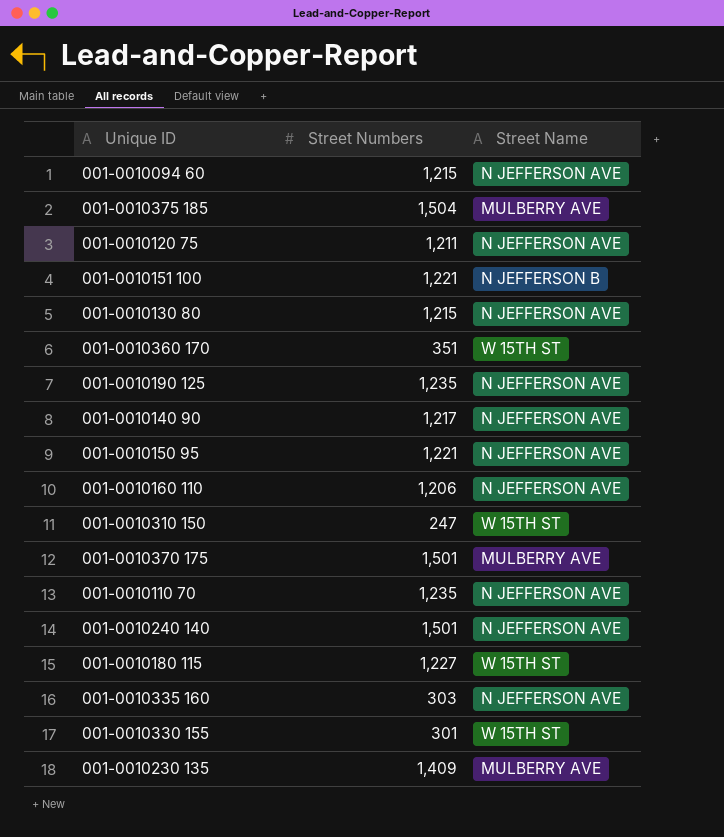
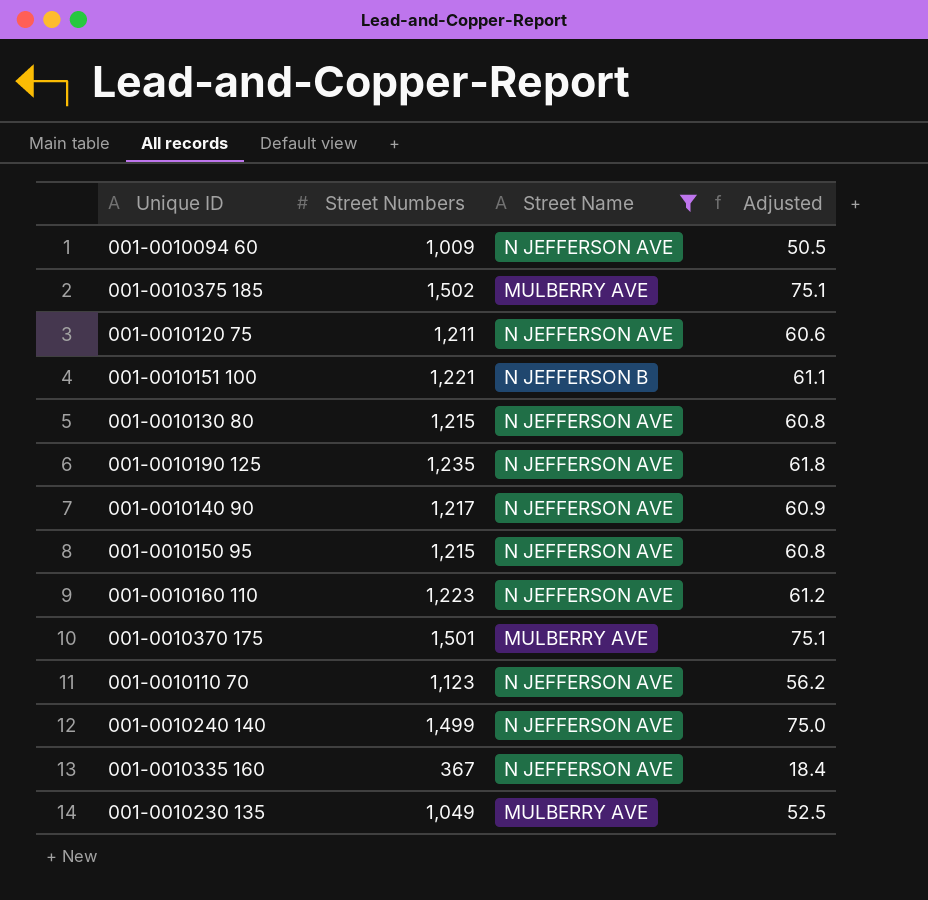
filter: none -> Street Name != W 15TH ST
column Adjusted | formula: none -> [Street Numbers] * 0.05
001-0010094 60 | Street Numbers: 1,215 -> 1,009
001-0010375 185 | Street Numbers: 1,504 -> 1,502
001-0010150 95 | Street Numbers: 1,221 -> 1,215
001-0010160 110 | Street Numbers: 1,206 -> 1,223
001-0010110 70 | Street Numbers: 1,235 -> 1,123
001-0010240 140 | Street Numbers: 1,501 -> 1,499
001-0010335 160 | Street Numbers: 303 -> 367
001-0010230 135 | Street Numbers: 1,409 -> 1,049

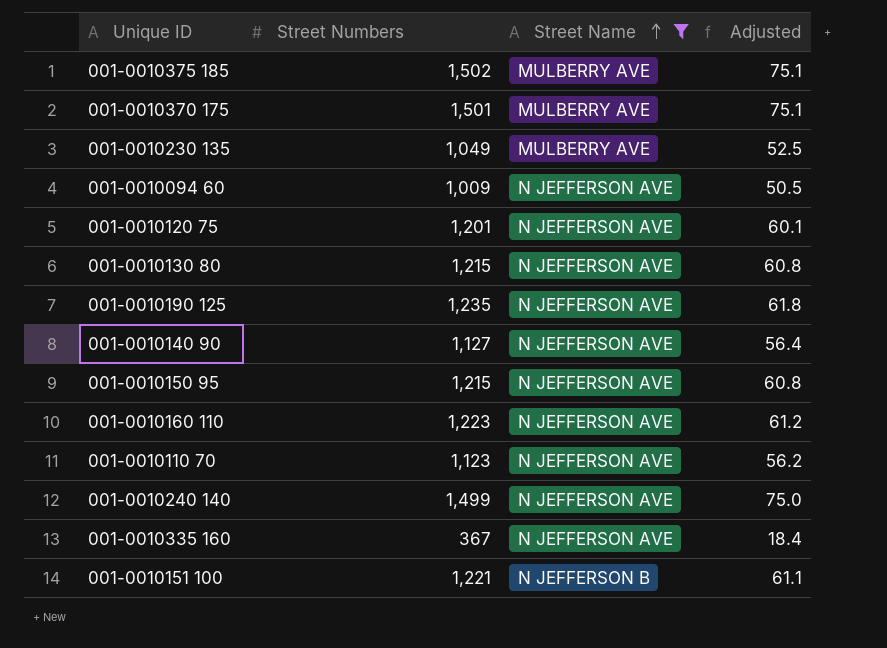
row order: none -> Street Name ascending
001-0010120 75 | Street Numbers: 1,211 -> 1,201
001-0010120 75 | Adjusted: 60.6 -> 60.1
001-0010140 90 | Street Numbers: 1,217 -> 1,127
001-0010140 90 | Adjusted: 60.9 -> 56.4

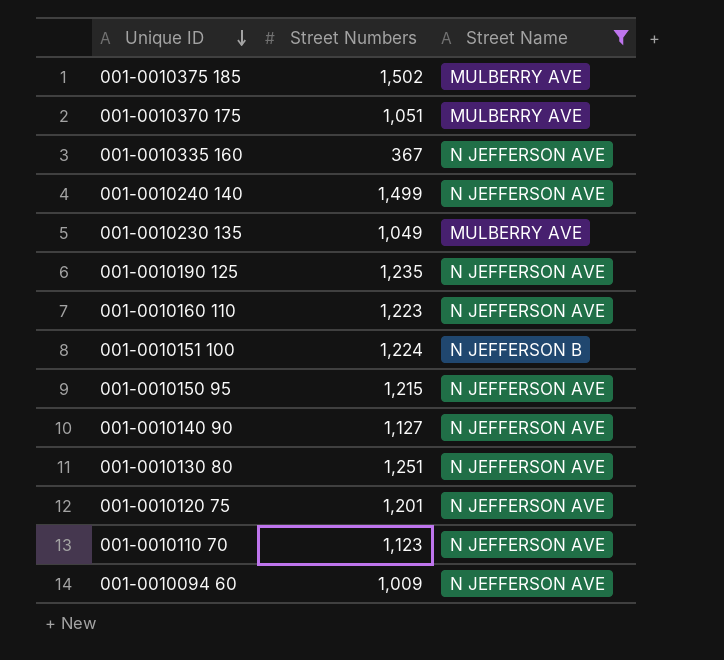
row order: Street Name ascending -> Unique ID descending
column Adjusted | formula: [Street Numbers] * 0.05 -> none
001-0010370 175 | Street Numbers: 1,501 -> 1,051
001-0010151 100 | Street Numbers: 1,221 -> 1,224
001-0010130 80 | Street Numbers: 1,215 -> 1,251

